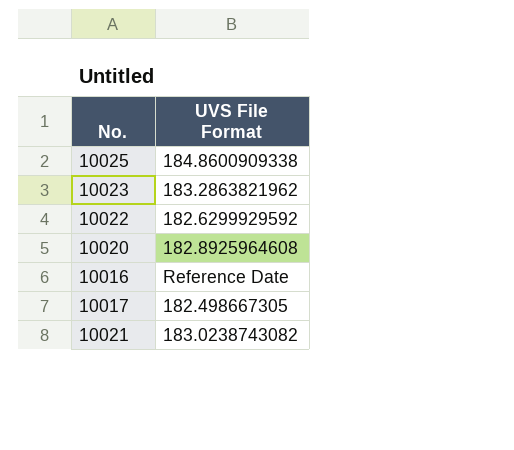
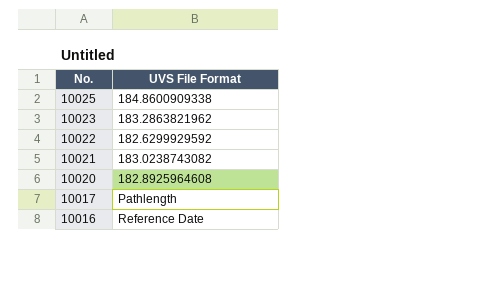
row order: none -> No. descending
10017 | UVS File Format: 182.498667305 -> Pathlength

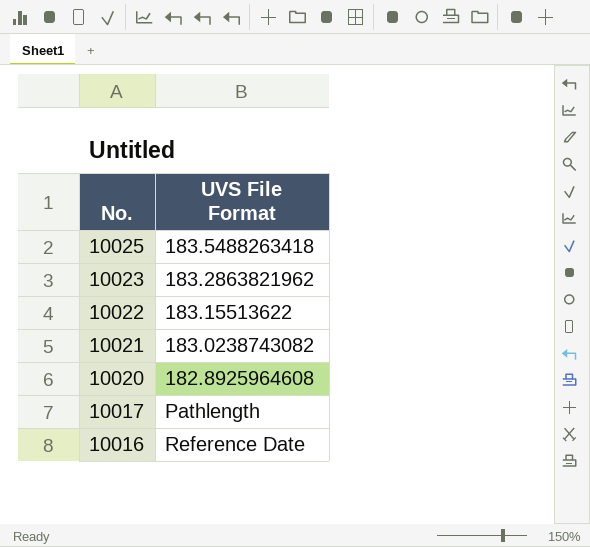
10025 | UVS File Format: 184.8600909338 -> 183.5488263418
10022 | UVS File Format: 182.6299929592 -> 183.15513622

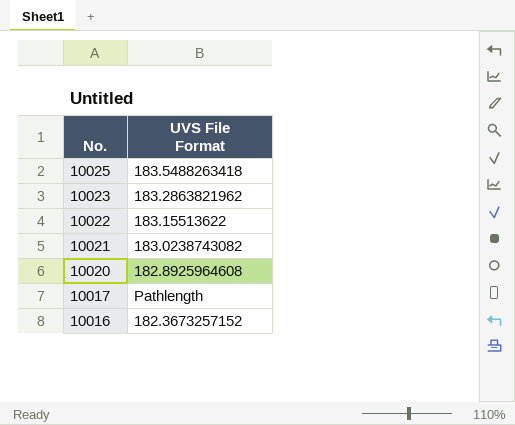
10016 | UVS File Format: Reference Date -> 182.3673257152

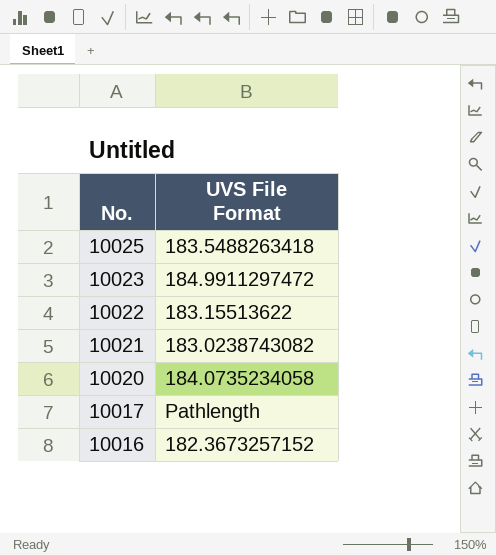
10023 | UVS File Format: 183.2863821962 -> 184.9911297472
10020 | UVS File Format: 182.8925964608 -> 184.0735234058

